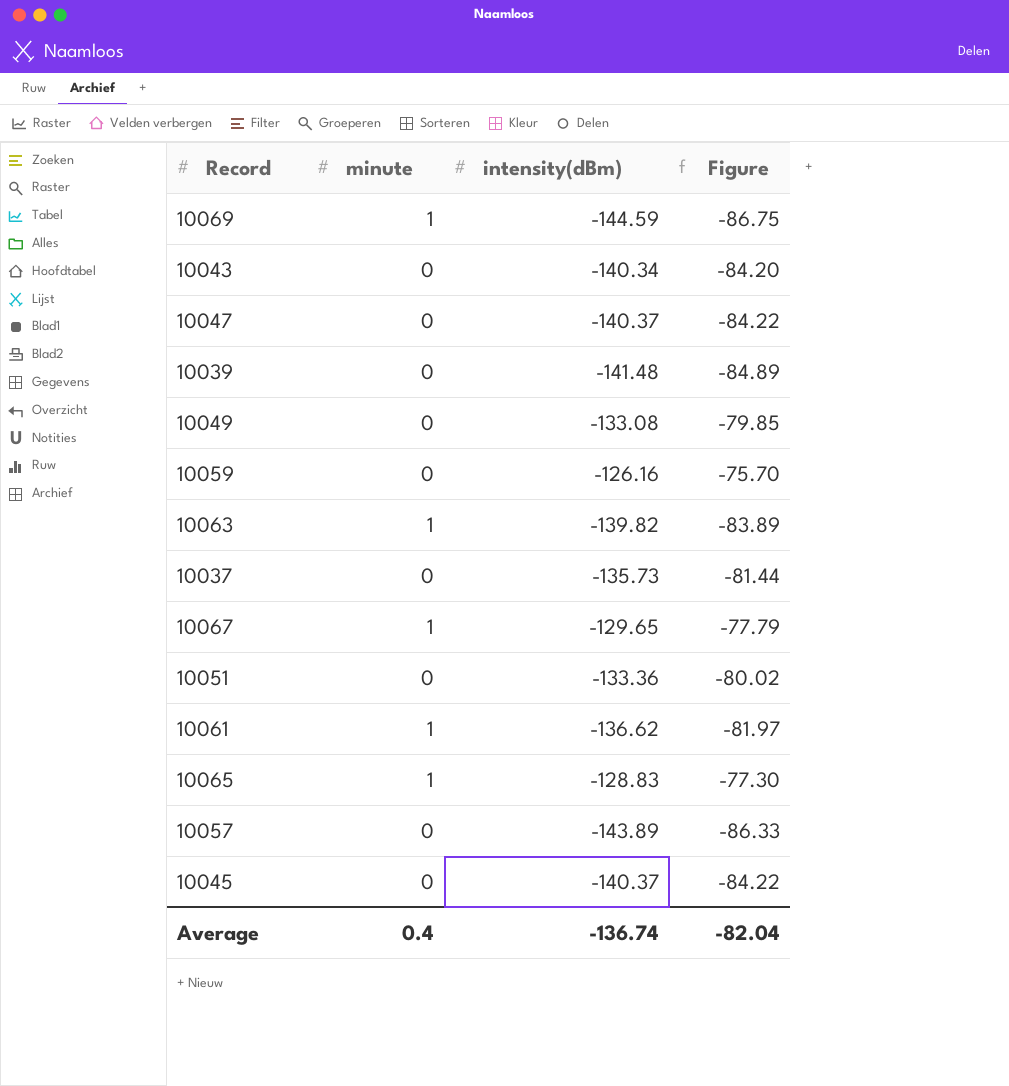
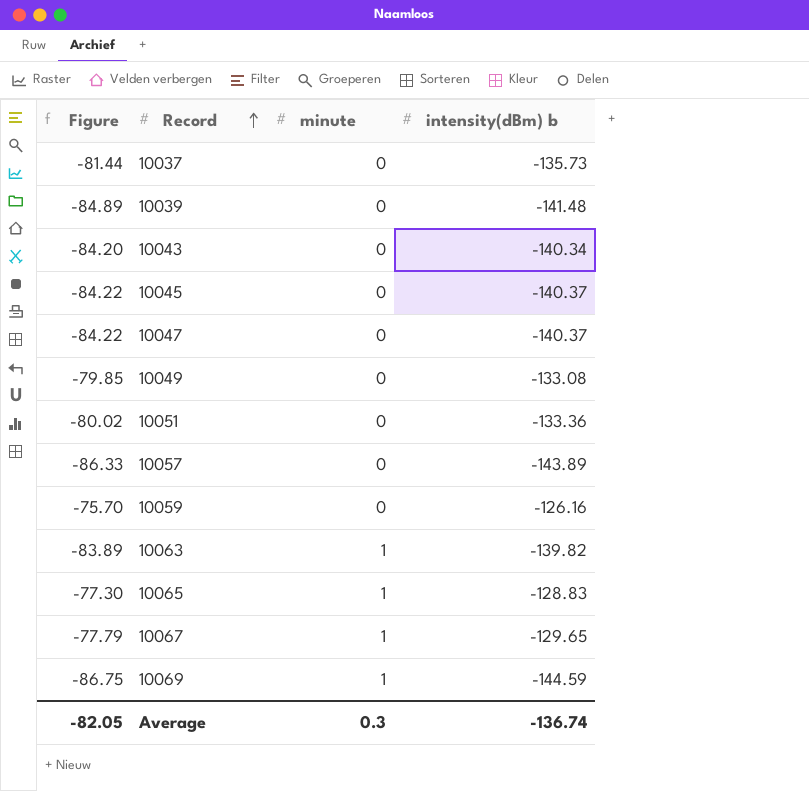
row order: none -> Record ascending
column Figure | position: 4 -> 1
column name: intensity(dBm) -> intensity(dBm) b
row 10061: 1 | -136.62 | -81.97 -> none
Average | Figure: -82.04 -> -82.05
Average | minute: 0.4 -> 0.3

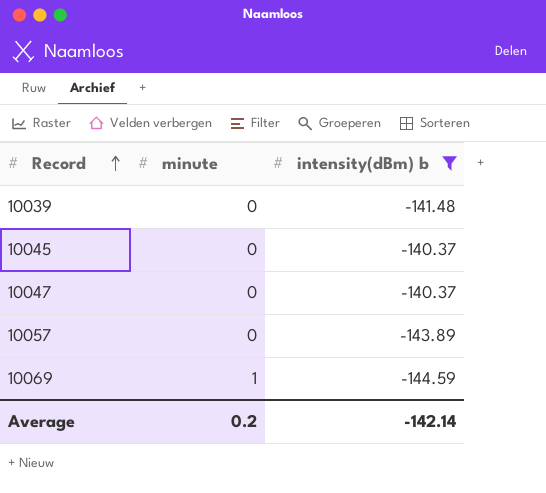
filter: none -> intensity(dBm) b <= -140.37
column Figure | formula: [intensity(dBm) b] * 0.6 -> none
Average | minute: 0.3 -> 0.2
Average | intensity(dBm) b: -136.74 -> -142.14

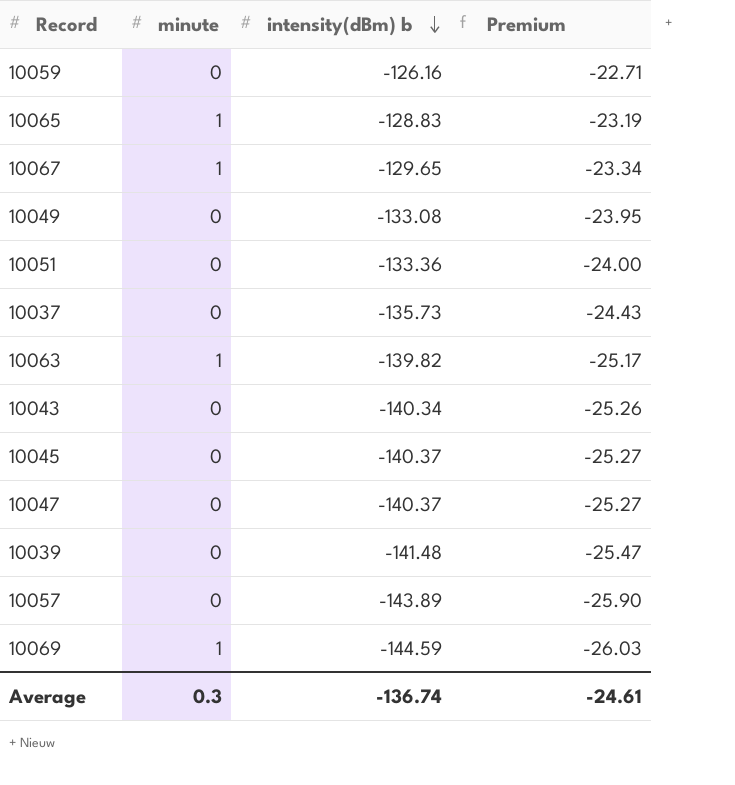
filter: intensity(dBm) b <= -140.37 -> none
row order: Record ascending -> intensity(dBm) b descending
column Premium | formula: none -> [intensity(dBm) b] * 0.18
Average | minute: 0.2 -> 0.3
Average | intensity(dBm) b: -142.14 -> -136.74

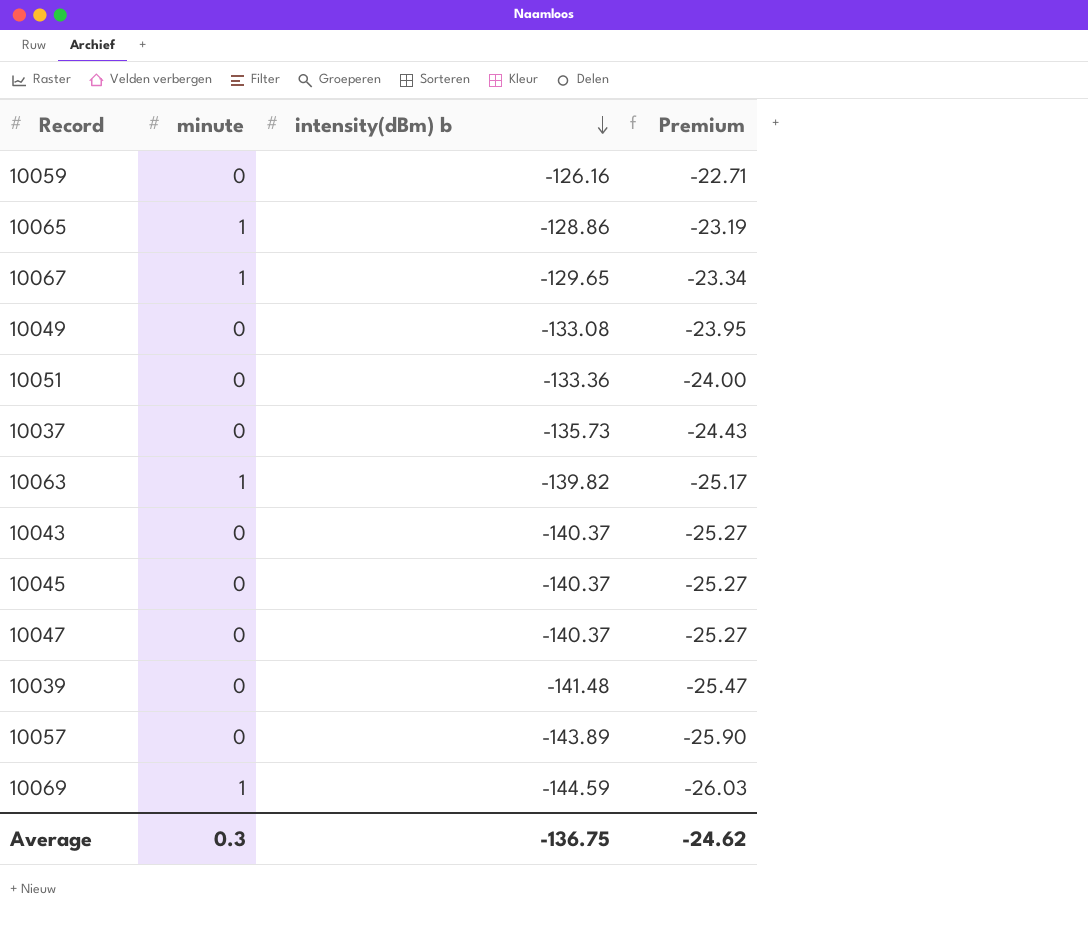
10065 | intensity(dBm) b: -128.83 -> -128.86
10043 | intensity(dBm) b: -140.34 -> -140.37
10043 | Premium: -25.26 -> -25.27
Average | intensity(dBm) b: -136.74 -> -136.75
Average | Premium: -24.61 -> -24.62

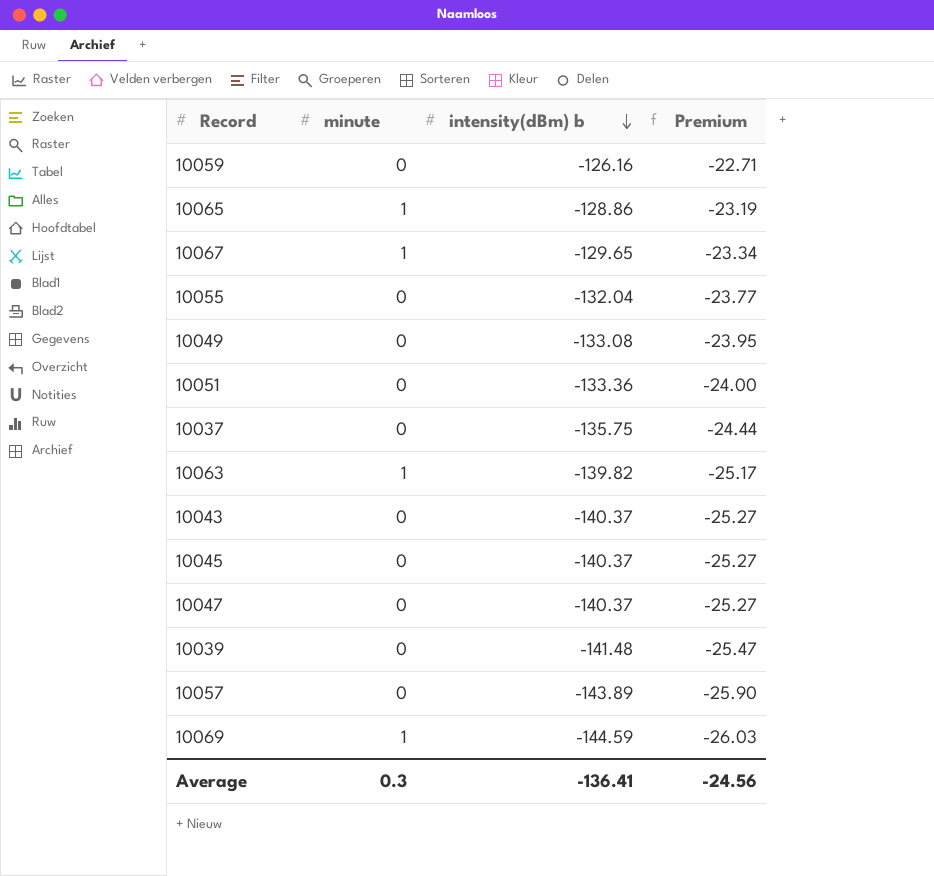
row 10055: none -> 0 | -132.04 | -23.77
10037 | intensity(dBm) b: -135.73 -> -135.75
10037 | Premium: -24.43 -> -24.44
Average | intensity(dBm) b: -136.75 -> -136.41
Average | Premium: -24.62 -> -24.56

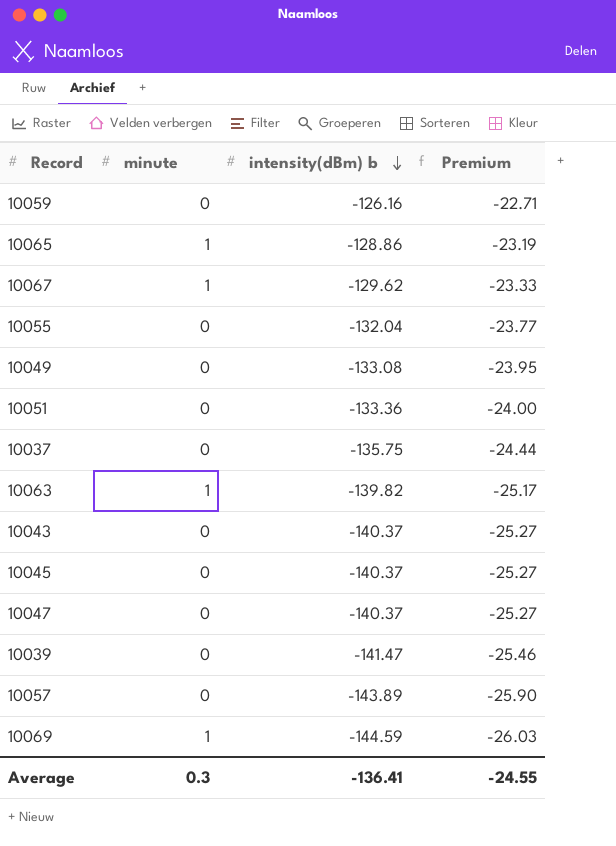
10067 | intensity(dBm) b: -129.65 -> -129.62
10067 | Premium: -23.34 -> -23.33
10039 | intensity(dBm) b: -141.48 -> -141.47
10039 | Premium: -25.47 -> -25.46
Average | Premium: -24.56 -> -24.55

